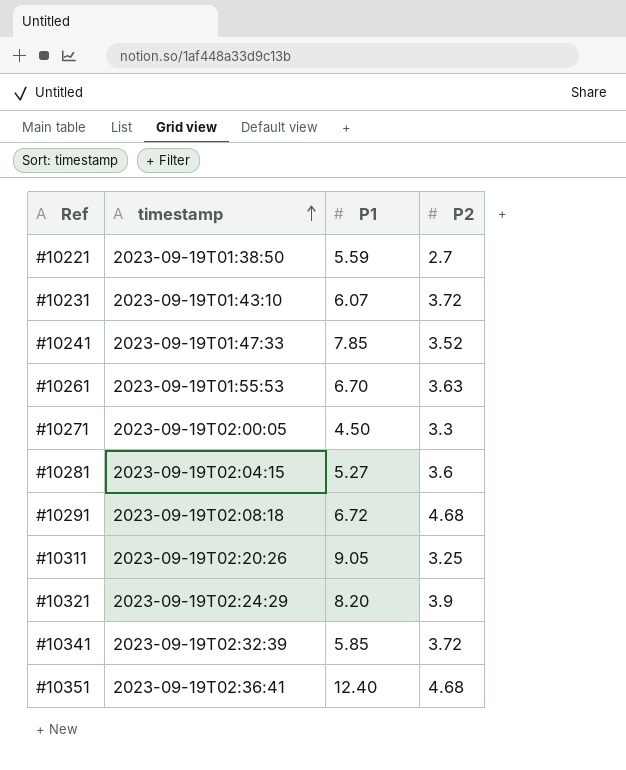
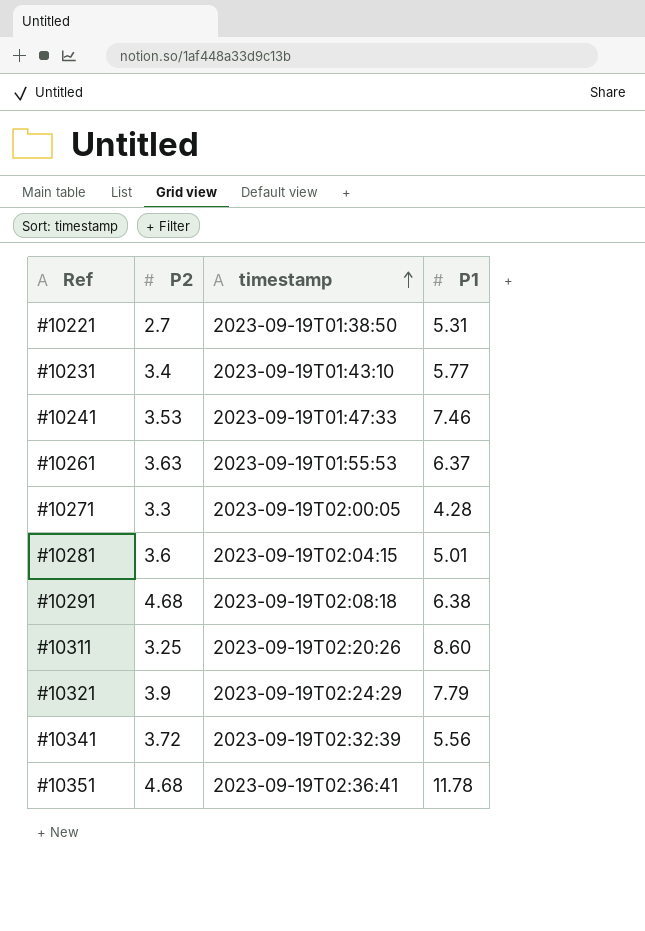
column P2 | position: 4 -> 2
#10221 | P1: 5.59 -> 5.31
#10231 | P2: 3.72 -> 3.4
#10231 | P1: 6.07 -> 5.77
#10241 | P2: 3.52 -> 3.53
#10241 | P1: 7.85 -> 7.46
#10261 | P1: 6.70 -> 6.37
#10271 | P1: 4.50 -> 4.28
#10281 | P1: 5.27 -> 5.01
#10291 | P1: 6.72 -> 6.38
#10311 | P1: 9.05 -> 8.60
#10321 | P1: 8.20 -> 7.79
#10341 | P1: 5.85 -> 5.56
#10351 | P1: 12.40 -> 11.78

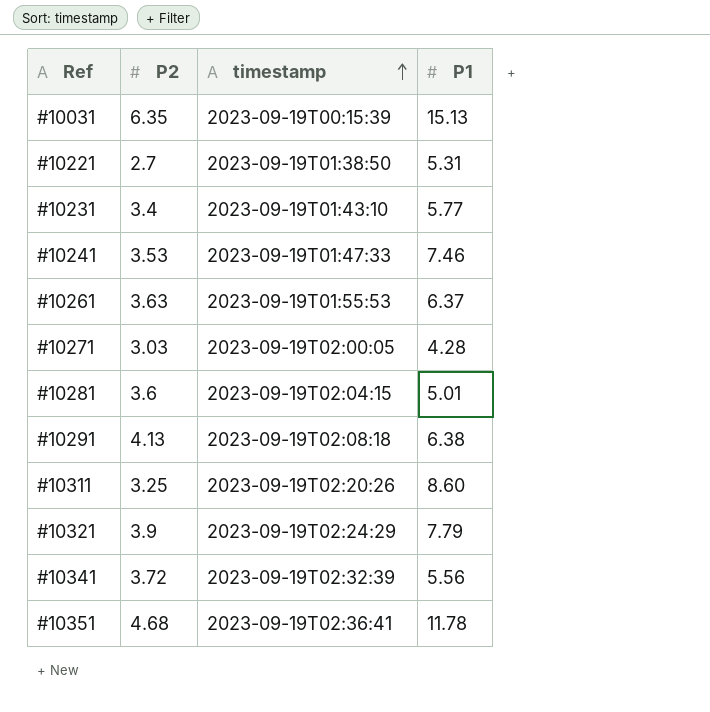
row #10031: none -> 6.35 | 2023-09-19T00:15:39 | 15.13
#10271 | P2: 3.3 -> 3.03
#10291 | P2: 4.68 -> 4.13

